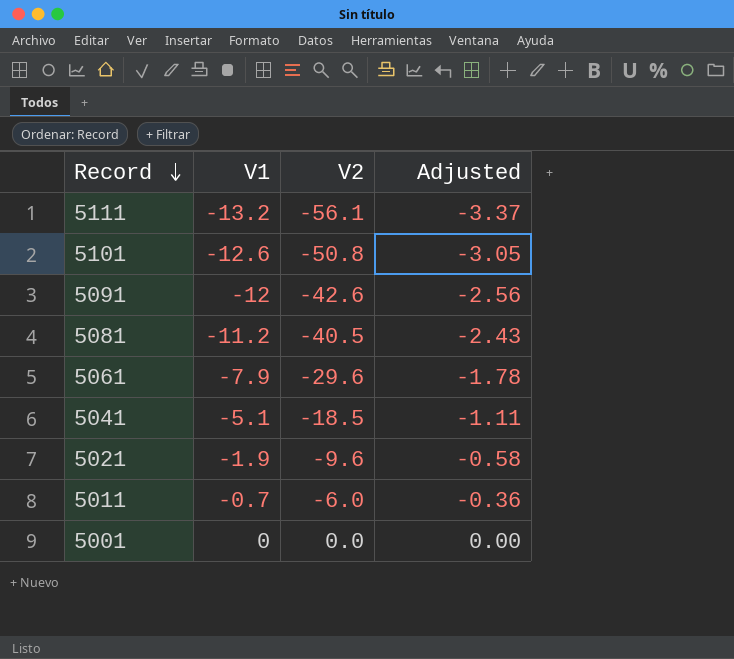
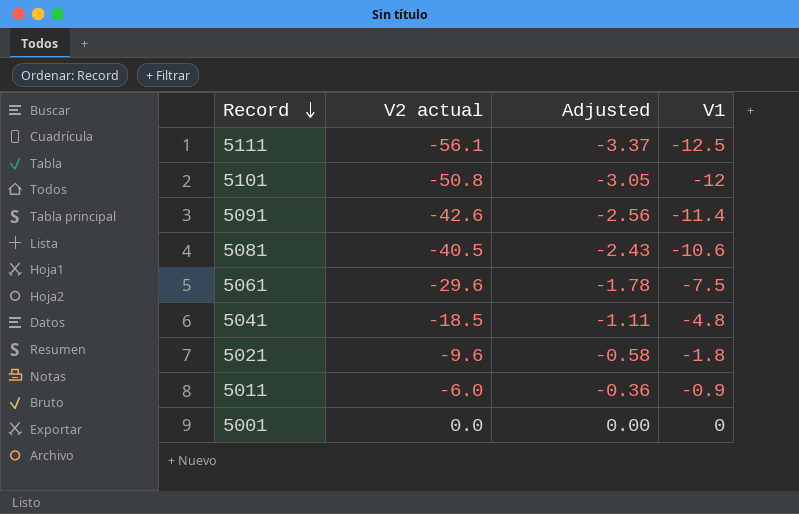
column name: V2 -> V2 actual
column V1 | position: 2 -> 4
5111 | V1: -13.2 -> -12.5
5101 | V1: -12.6 -> -12
5091 | V1: -12 -> -11.4
5081 | V1: -11.2 -> -10.6
5061 | V1: -7.9 -> -7.5
5041 | V1: -5.1 -> -4.8
5021 | V1: -1.9 -> -1.8
5011 | V1: -0.7 -> -0.9

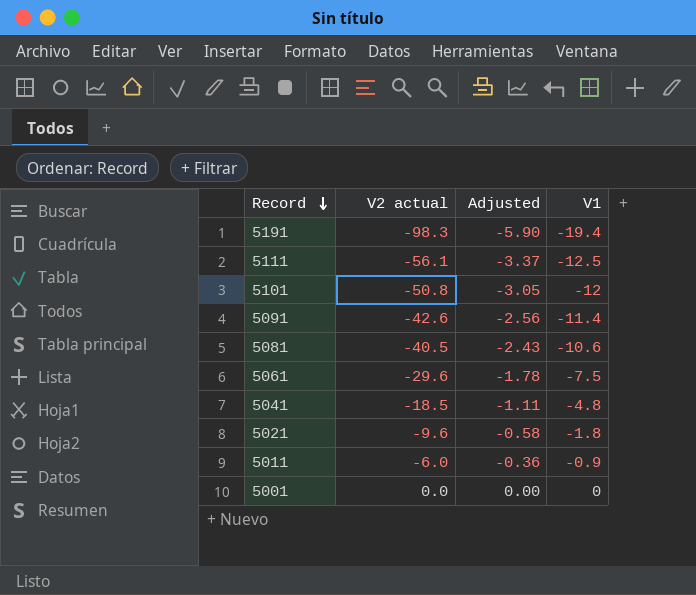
row 5191: none -> -98.3 | -5.90 | -19.4

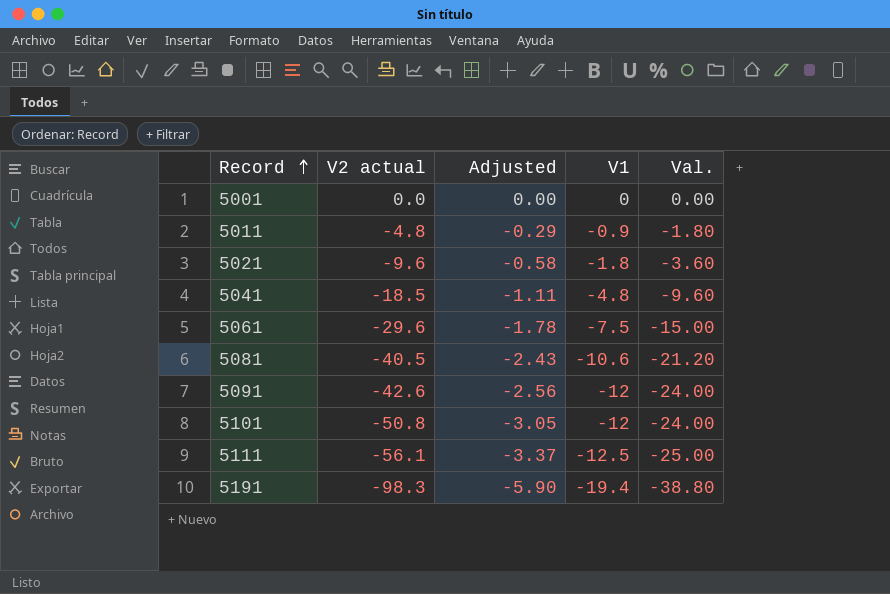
row order: Record descending -> Record ascending
column Val. | formula: none -> [V1] * 2
5011 | V2 actual: -6.0 -> -4.8
5011 | Adjusted: -0.36 -> -0.29
5091 | V1: -11.4 -> -12

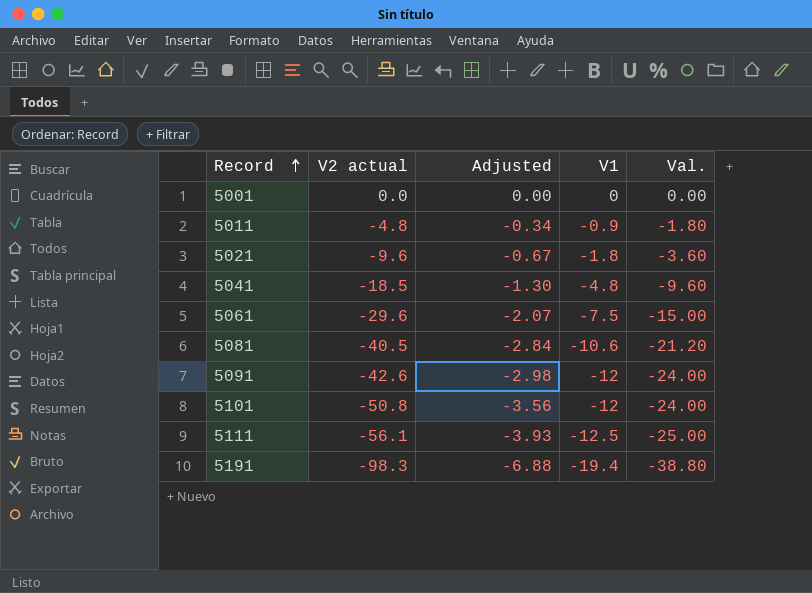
column Adjusted | formula: [V2 actual] * 0.06 -> [V2 actual] * 0.07

